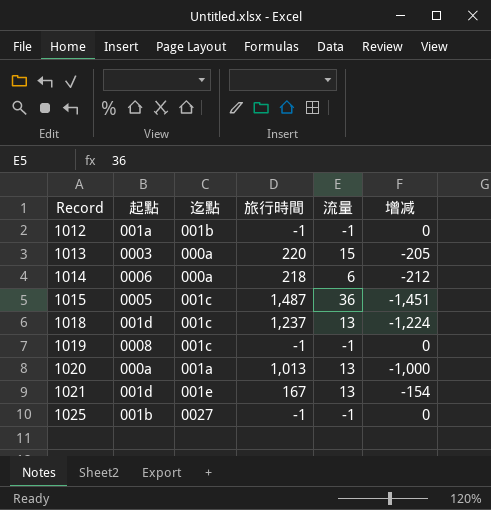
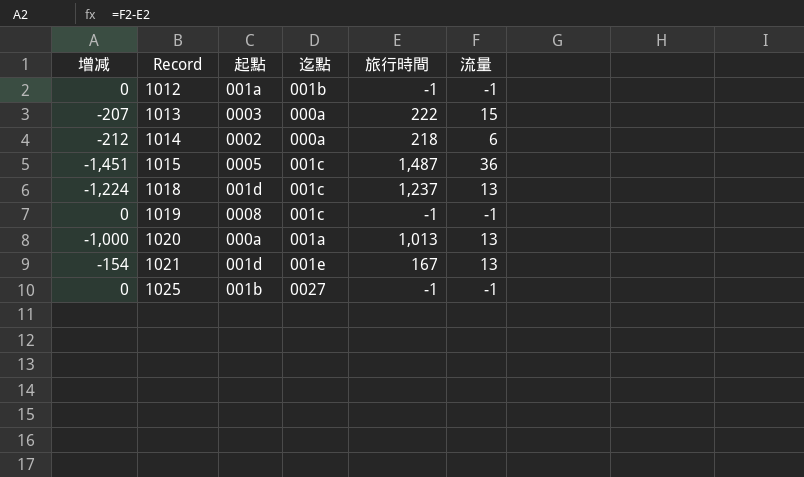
column 增减 | position: 6 -> 1
1013 | 增减: -205 -> -207
1013 | 旅行時間: 220 -> 222
1014 | 起點: 0006 -> 0002

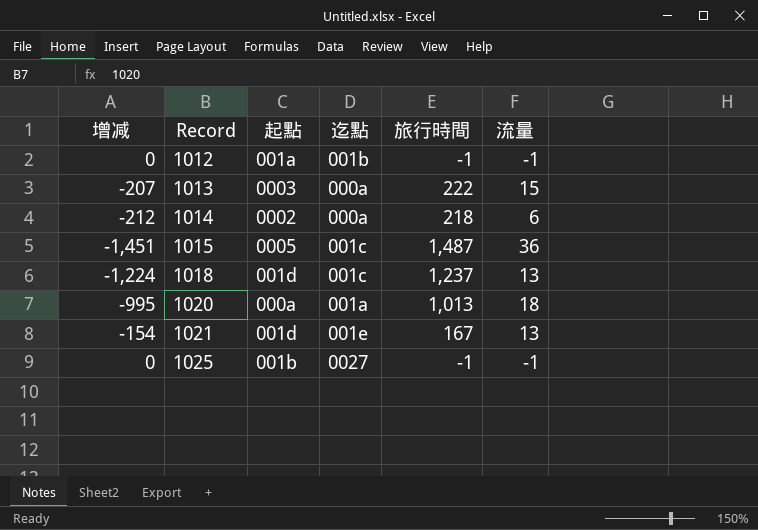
row 1019: 0 | 0008 | 001c | -1 | -1 -> none
1020 | 增减: -1,000 -> -995
1020 | 流量: 13 -> 18

